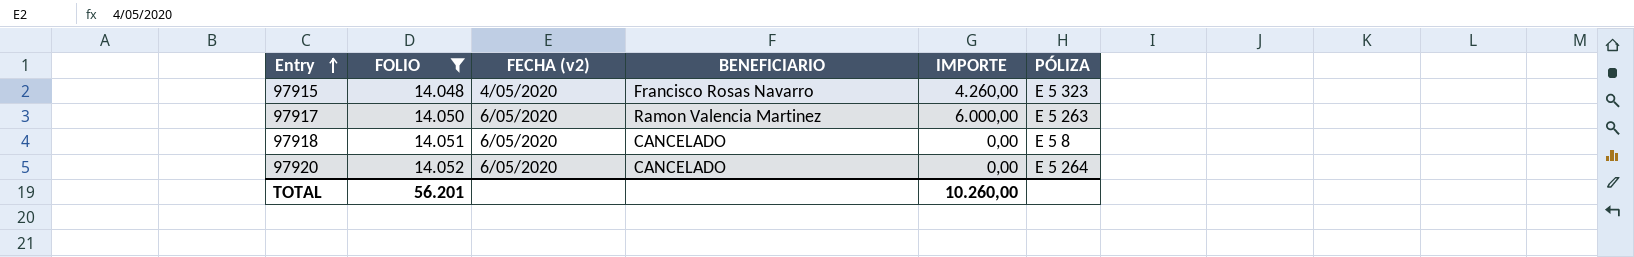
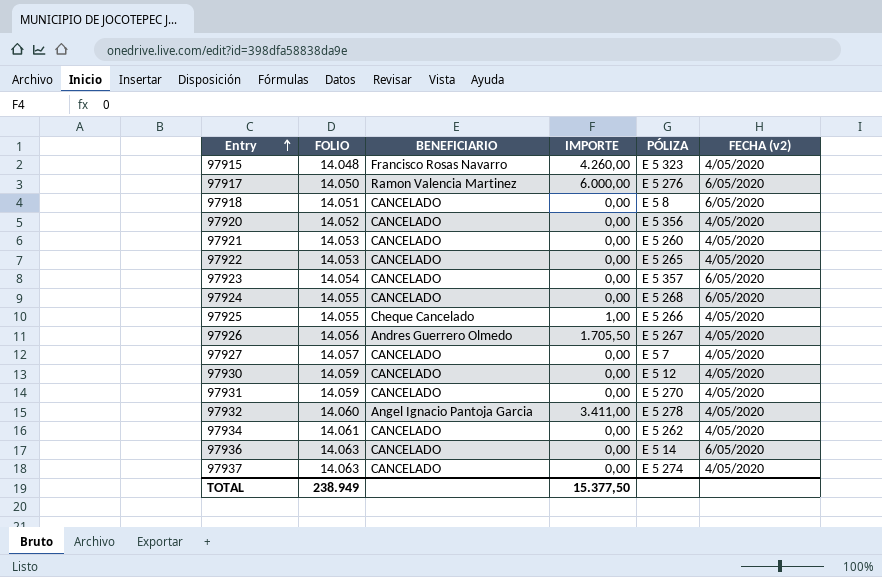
filter: FOLIO <= 14.052 -> none
column FECHA (v2) | position: 3 -> 6
97917 | PÓLIZA: E 5 263 -> E 5 276
97920 | PÓLIZA: E 5 264 -> E 5 356
97920 | FECHA (v2): 6/05/2020 -> 4/05/2020
TOTAL | FOLIO: 56.201 -> 238.949
TOTAL | IMPORTE: 10.260,00 -> 15.377,50

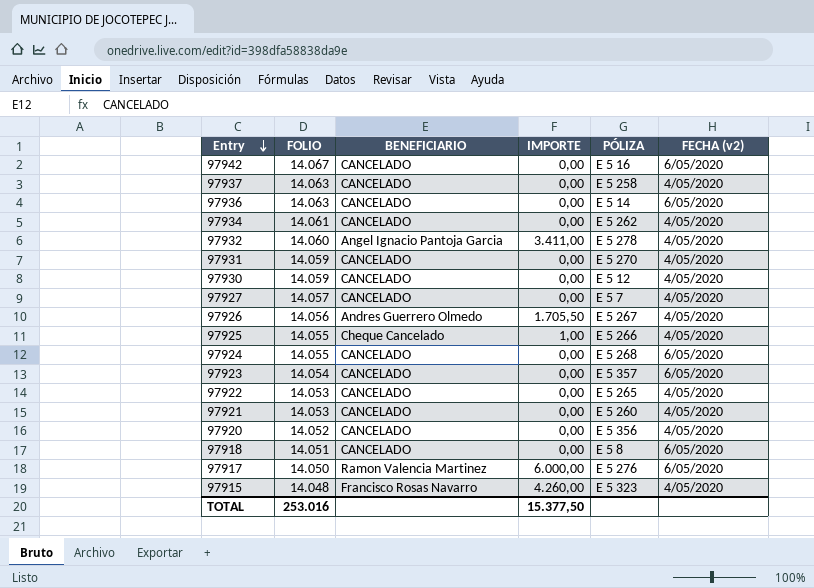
row order: Entry ascending -> Entry descending
row 97942: none -> 14.067 | CANCELADO | 0,00 | E 5 16 | 6/05/2020
97937 | PÓLIZA: E 5 274 -> E 5 258
TOTAL | FOLIO: 238.949 -> 253.016

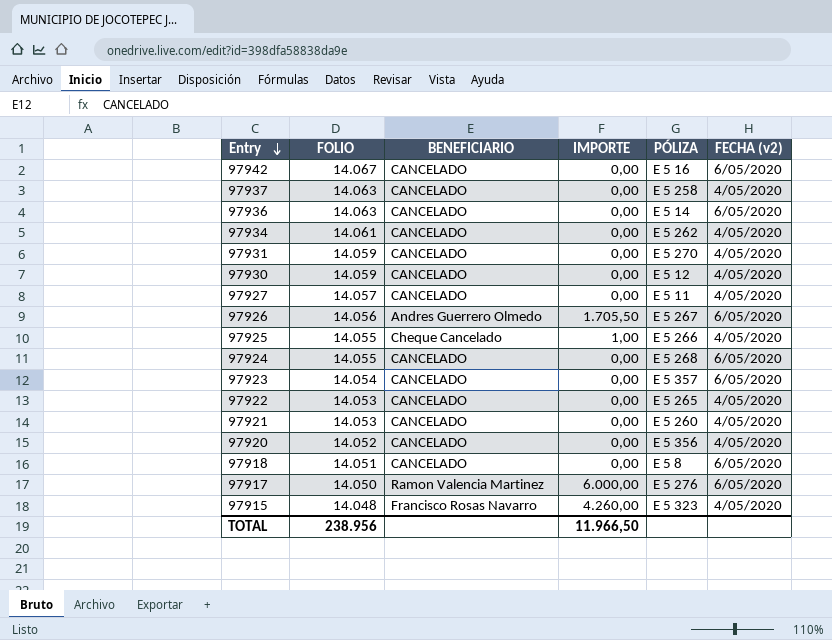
row 97932: 14.060 | Angel Ignacio Pantoja Garcia | 3.411,00 | E 5 278 | 4/05/2020 -> none
97927 | PÓLIZA: E 5 7 -> E 5 11
97926 | FECHA (v2): 4/05/2020 -> 6/05/2020
TOTAL | FOLIO: 253.016 -> 238.956
TOTAL | IMPORTE: 15.377,50 -> 11.966,50

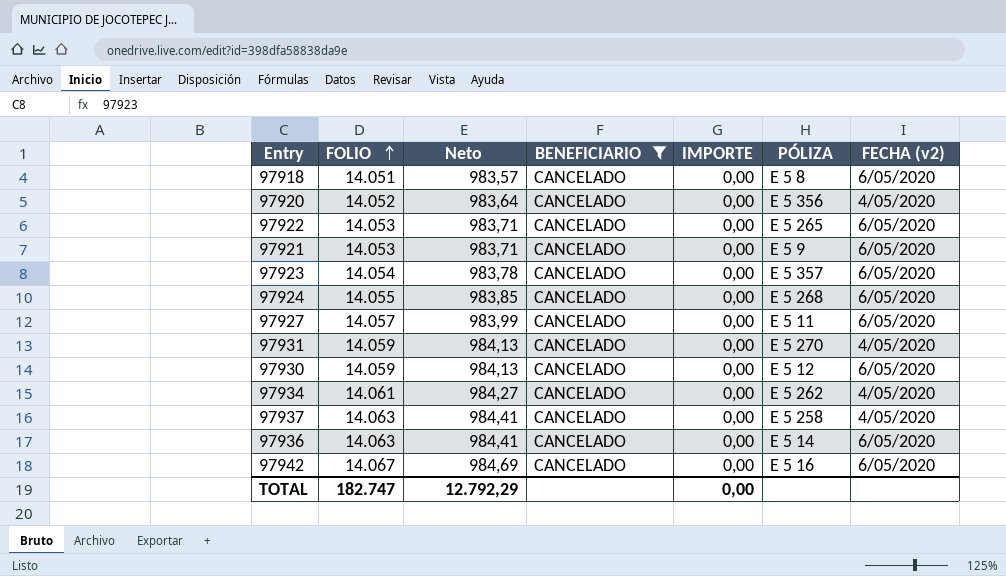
filter: none -> BENEFICIARIO = CANCELADO
row order: Entry descending -> FOLIO ascending
column Neto | formula: none -> [FOLIO] * 0,07
97922 | FECHA (v2): 4/05/2020 -> 6/05/2020
97921 | PÓLIZA: E 5 260 -> E 5 9
97921 | FECHA (v2): 4/05/2020 -> 6/05/2020
97927 | FECHA (v2): 4/05/2020 -> 6/05/2020
97930 | FECHA (v2): 4/05/2020 -> 6/05/2020
TOTAL | FOLIO: 238.956 -> 182.747
TOTAL | IMPORTE: 11.966,50 -> 0,00

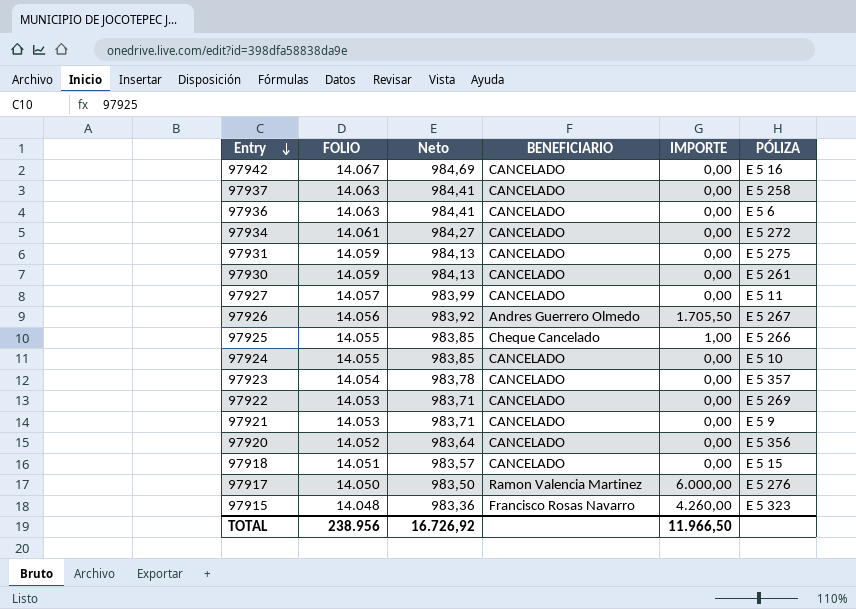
filter: BENEFICIARIO = CANCELADO -> none
row order: FOLIO ascending -> Entry descending
column FECHA (v2) | position: 7 -> none
97936 | PÓLIZA: E 5 14 -> E 5 6
97934 | PÓLIZA: E 5 262 -> E 5 272
97931 | PÓLIZA: E 5 270 -> E 5 275
97930 | PÓLIZA: E 5 12 -> E 5 261
97924 | PÓLIZA: E 5 268 -> E 5 10
97922 | PÓLIZA: E 5 265 -> E 5 269
97918 | PÓLIZA: E 5 8 -> E 5 15
TOTAL | FOLIO: 182.747 -> 238.956
TOTAL | Neto: 12.792,29 -> 16.726,92
TOTAL | IMPORTE: 0,00 -> 11.966,50

